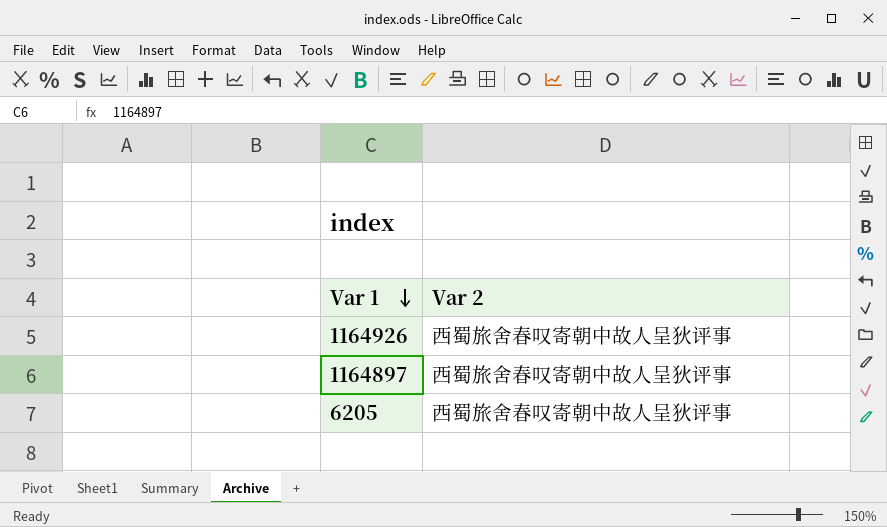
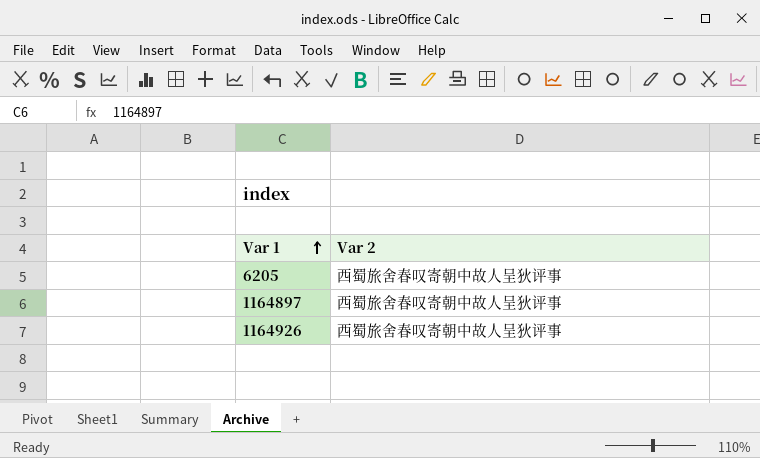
row order: Var 1 descending -> Var 1 ascending

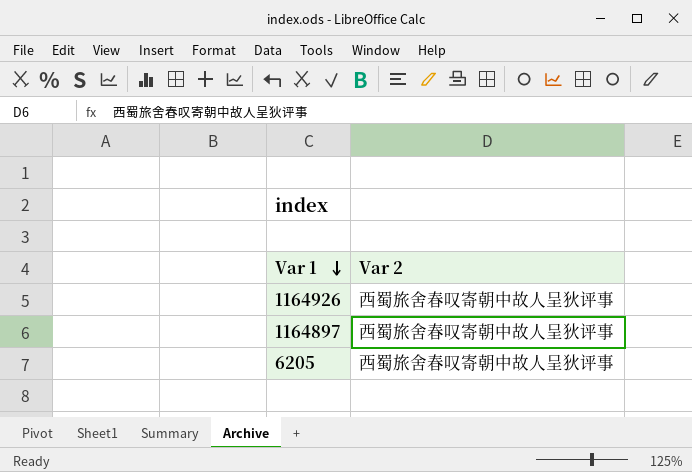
row order: Var 1 ascending -> Var 1 descending

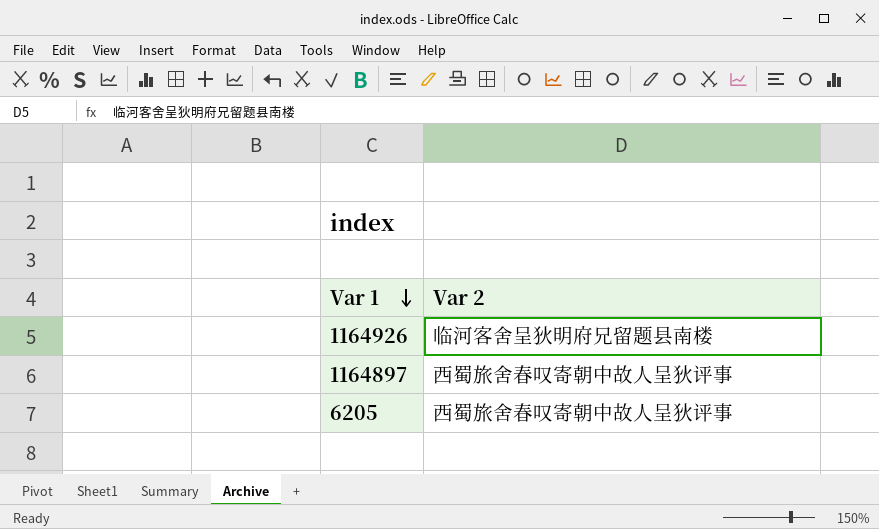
1164926 | Var 2: 西蜀旅舍春叹寄朝中故人呈狄评事 -> 临河客舍呈狄明府兄留题县南楼

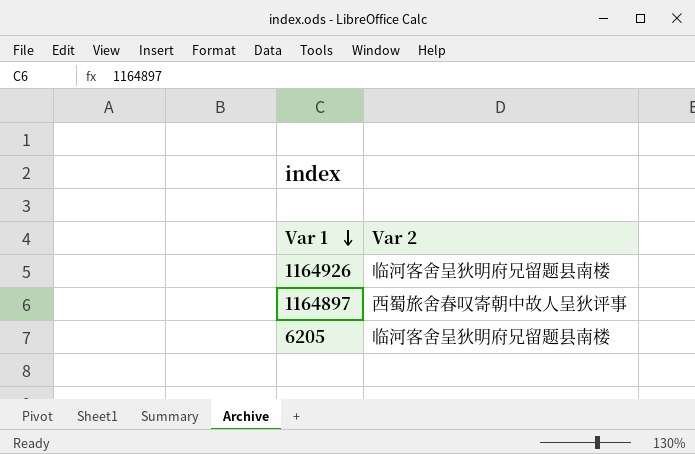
6205 | Var 2: 西蜀旅舍春叹寄朝中故人呈狄评事 -> 临河客舍呈狄明府兄留题县南楼

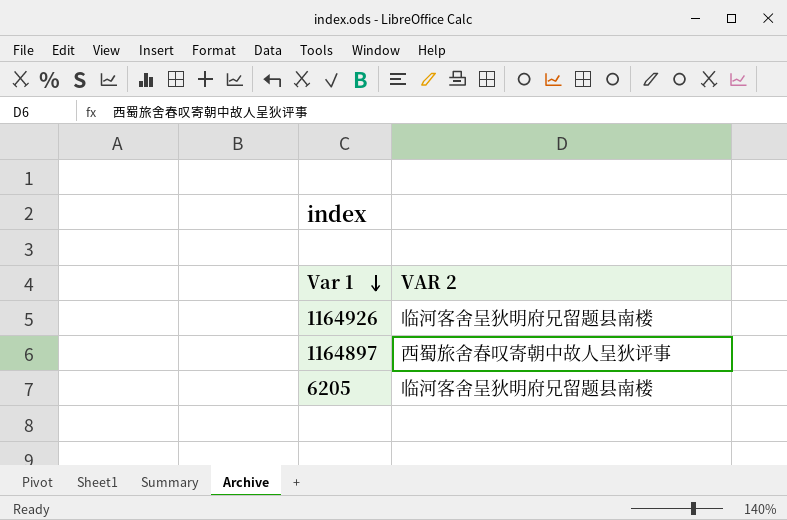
column name: Var 2 -> VAR 2

